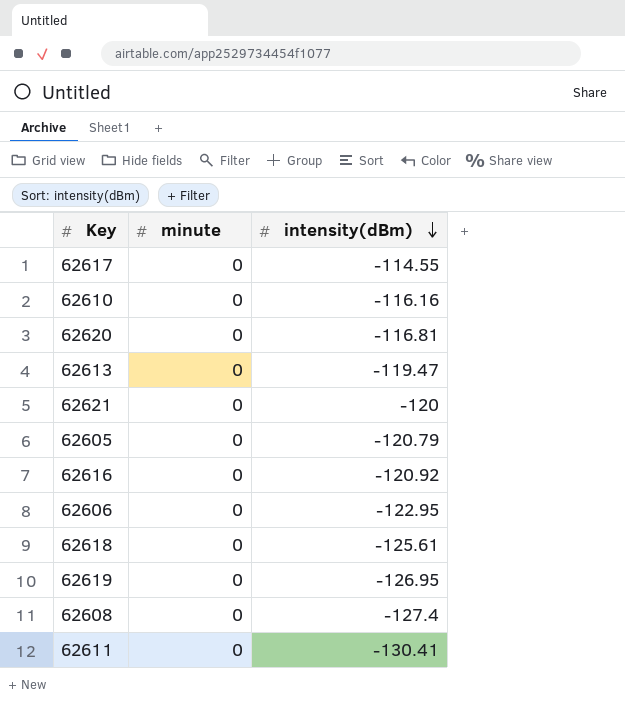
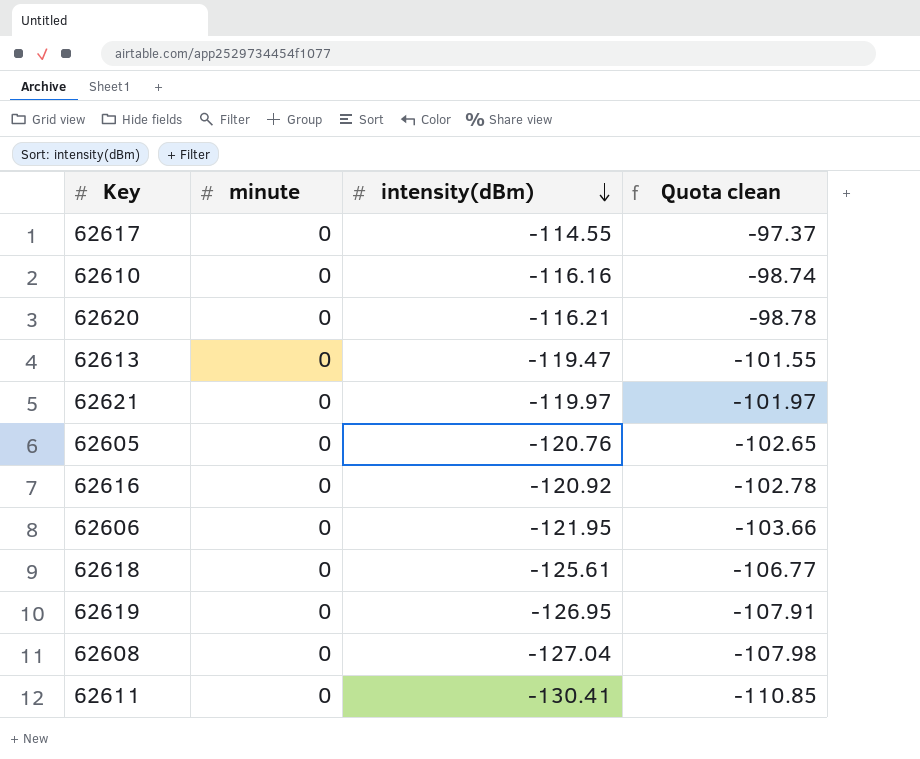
column Quota clean | formula: none -> [intensity(dBm)] * 0.85
62620 | intensity(dBm): -116.81 -> -116.21
62621 | intensity(dBm): -120 -> -119.97
62605 | intensity(dBm): -120.79 -> -120.76
62606 | intensity(dBm): -122.95 -> -121.95
62608 | intensity(dBm): -127.4 -> -127.04

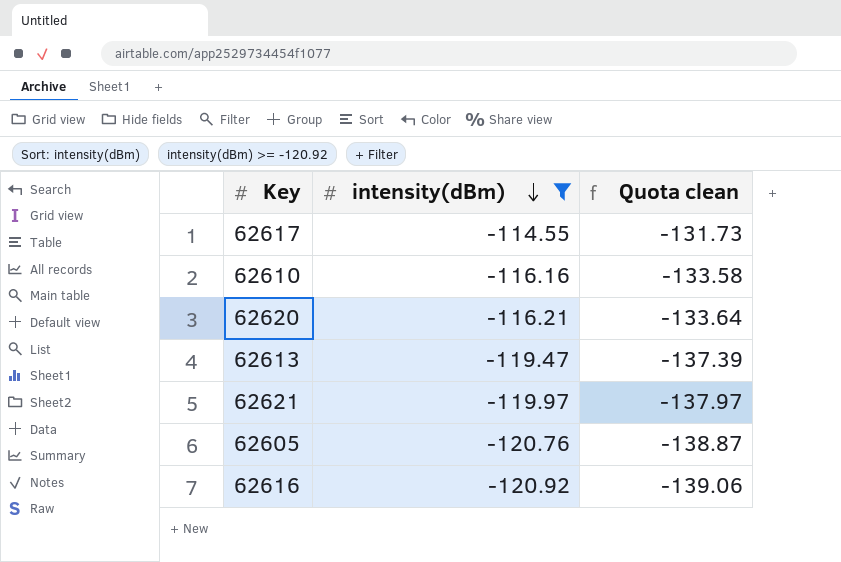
filter: none -> intensity(dBm) >= -120.92
column minute | position: 2 -> none
column Quota clean | formula: [intensity(dBm)] * 0.85 -> [intensity(dBm)] * 1.15

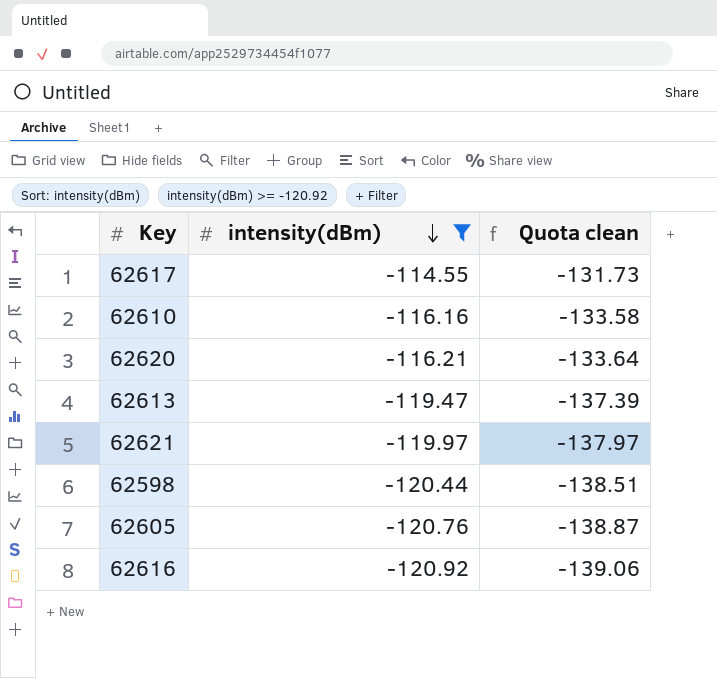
row 62598: none -> -120.44 | -138.51

